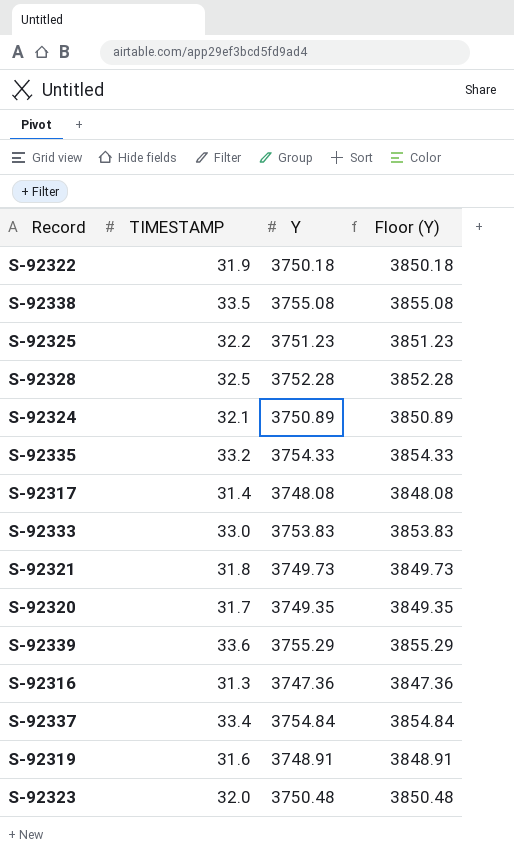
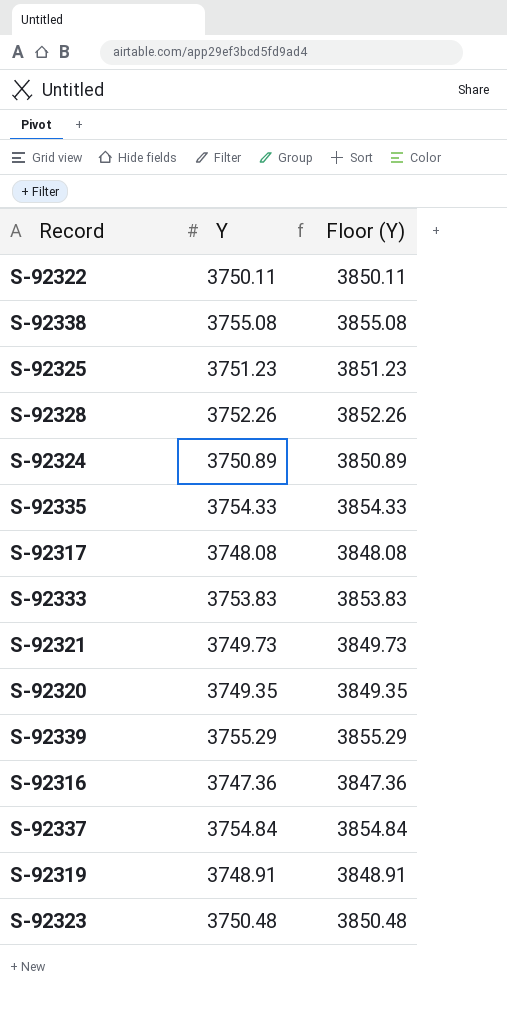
column TIMESTAMP | position: 2 -> none
S-92322 | Y: 3750.18 -> 3750.11
S-92322 | Floor (Y): 3850.18 -> 3850.11
S-92328 | Y: 3752.28 -> 3752.26
S-92328 | Floor (Y): 3852.28 -> 3852.26

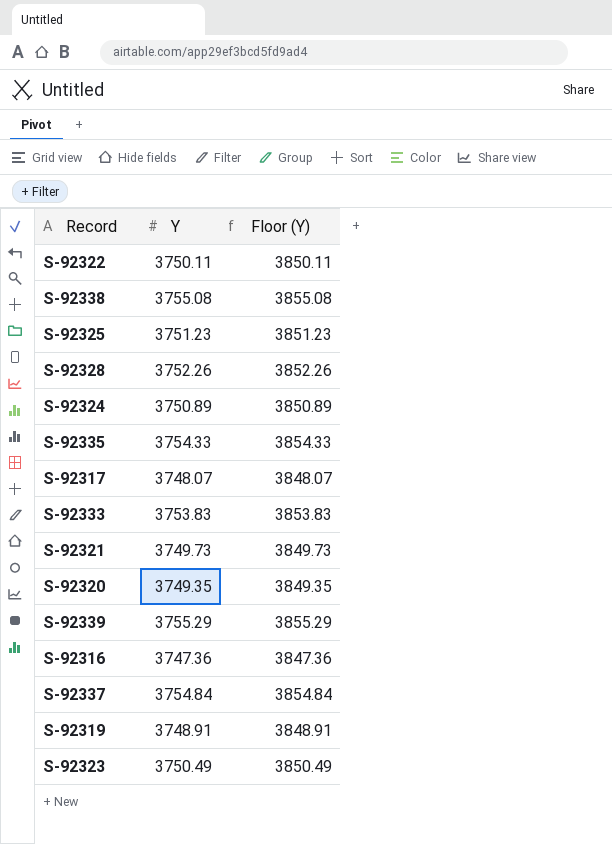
S-92317 | Y: 3748.08 -> 3748.07
S-92317 | Floor (Y): 3848.08 -> 3848.07
S-92323 | Y: 3750.48 -> 3750.49
S-92323 | Floor (Y): 3850.48 -> 3850.49

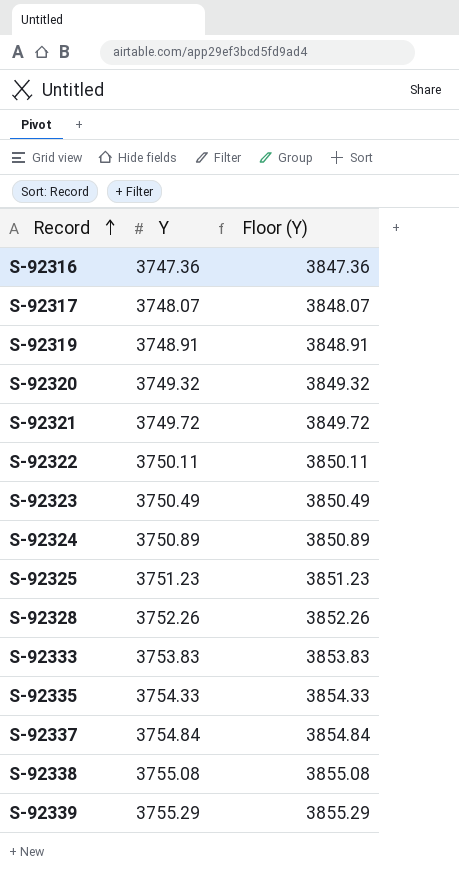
row order: none -> Record ascending
S-92320 | Y: 3749.35 -> 3749.32
S-92320 | Floor (Y): 3849.35 -> 3849.32
S-92321 | Y: 3749.73 -> 3749.72
S-92321 | Floor (Y): 3849.73 -> 3849.72

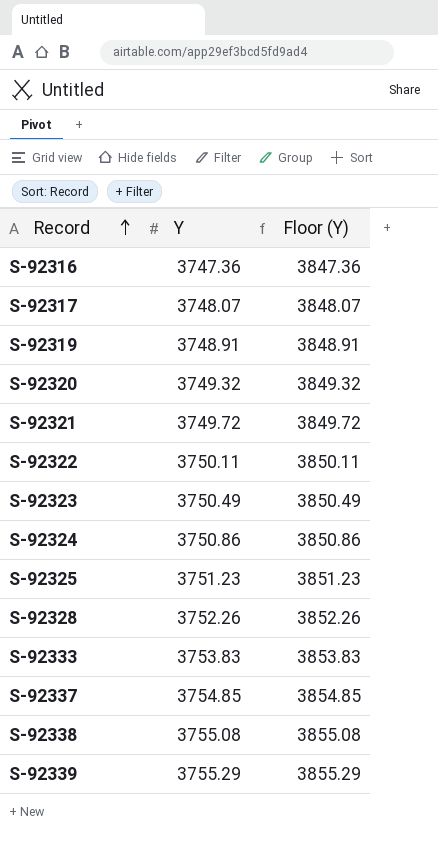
row S-92335: 3754.33 | 3854.33 -> none
S-92324 | Y: 3750.89 -> 3750.86
S-92324 | Floor (Y): 3850.89 -> 3850.86
S-92337 | Y: 3754.84 -> 3754.85
S-92337 | Floor (Y): 3854.84 -> 3854.85

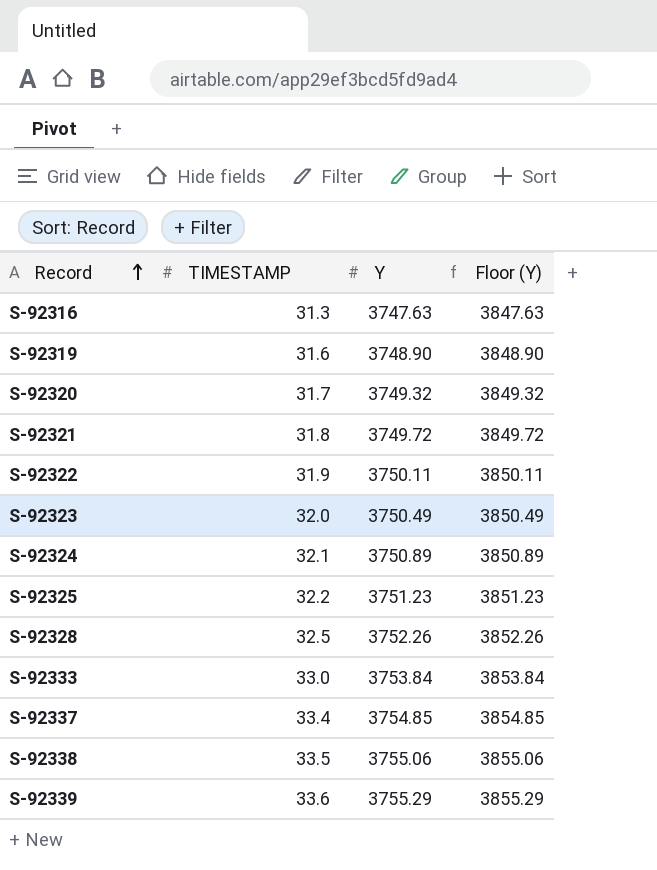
column TIMESTAMP | position: none -> 2
row S-92317: 3748.07 | 3848.07 -> none
S-92316 | Y: 3747.36 -> 3747.63
S-92316 | Floor (Y): 3847.36 -> 3847.63
S-92319 | Y: 3748.91 -> 3748.90
S-92319 | Floor (Y): 3848.91 -> 3848.90
S-92324 | Y: 3750.86 -> 3750.89
S-92324 | Floor (Y): 3850.86 -> 3850.89
S-92333 | Y: 3753.83 -> 3753.84
S-92333 | Floor (Y): 3853.83 -> 3853.84
S-92338 | Y: 3755.08 -> 3755.06
S-92338 | Floor (Y): 3855.08 -> 3855.06

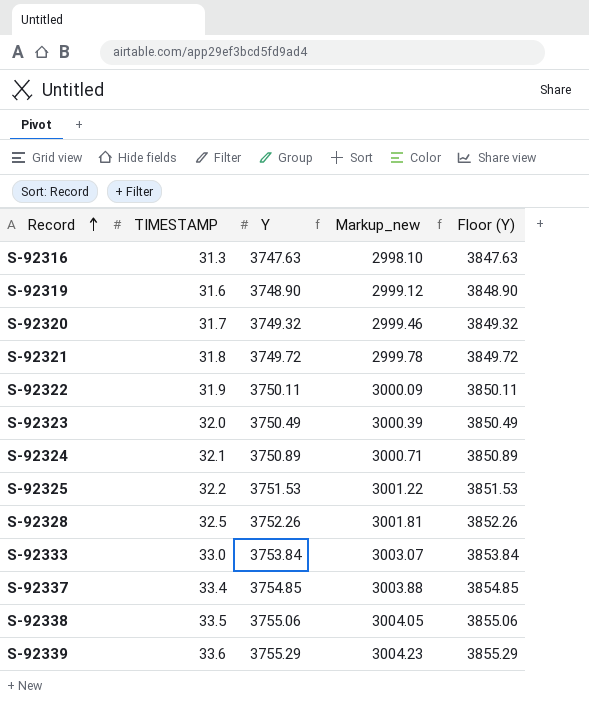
column Markup_new | formula: none -> [Y] * 0.8
S-92325 | Y: 3751.23 -> 3751.53
S-92325 | Floor (Y): 3851.23 -> 3851.53

